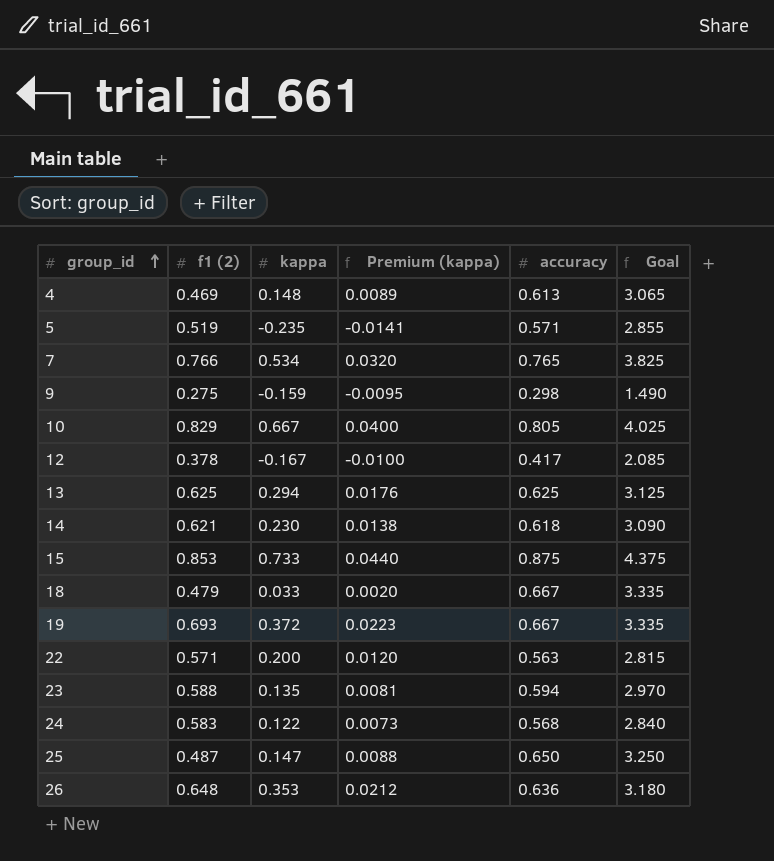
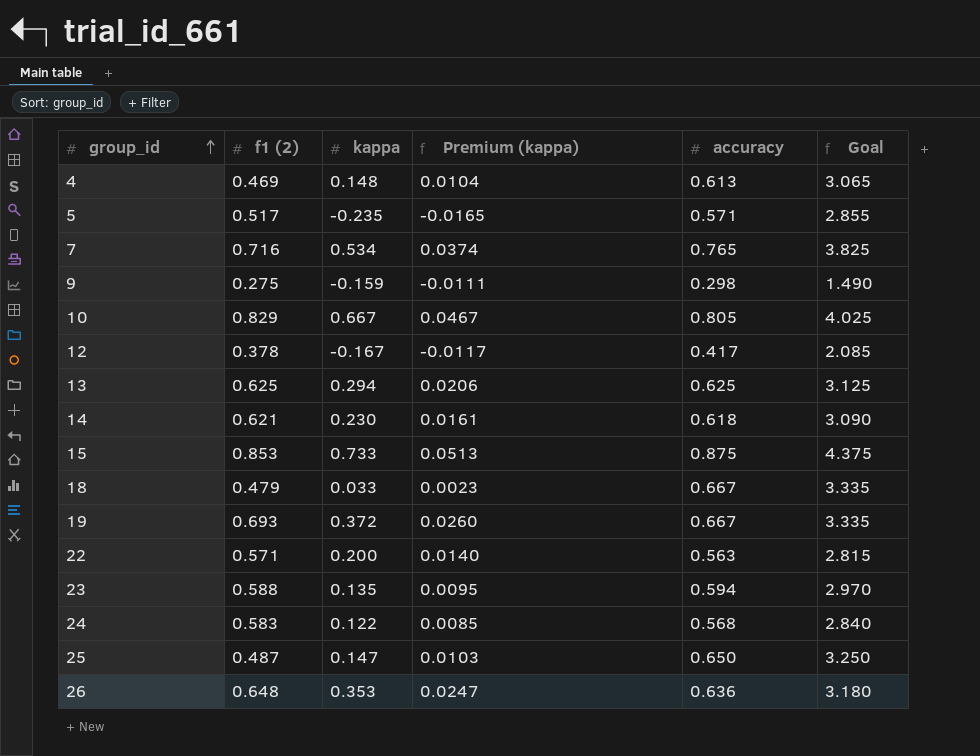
column Premium (kappa) | formula: [kappa] * 0.06 -> [kappa] * 0.07
5 | f1 (2): 0.519 -> 0.517
7 | f1 (2): 0.766 -> 0.716

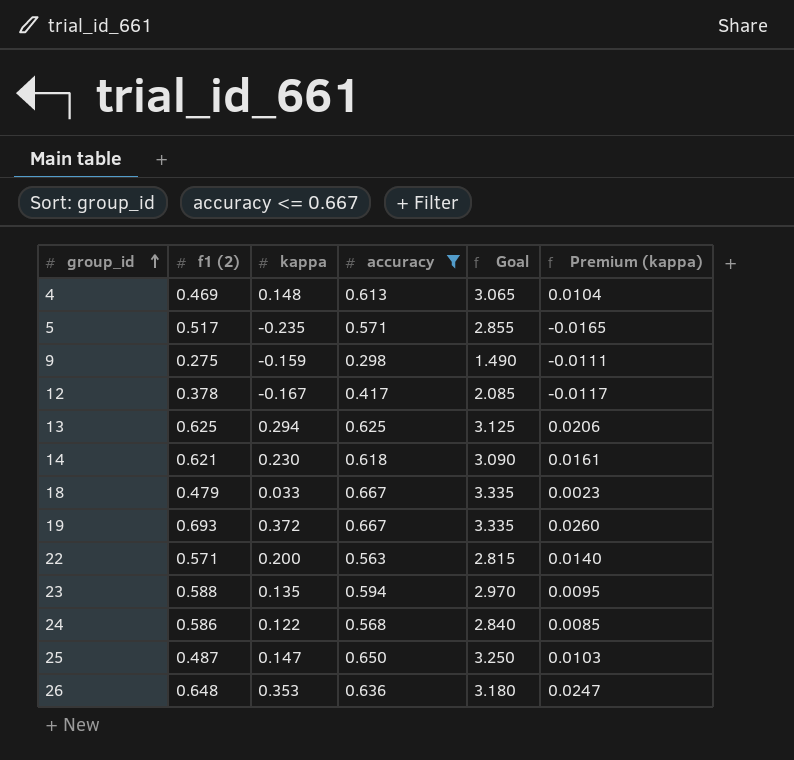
filter: none -> accuracy <= 0.667
column Premium (kappa) | position: 4 -> 6
24 | f1 (2): 0.583 -> 0.586

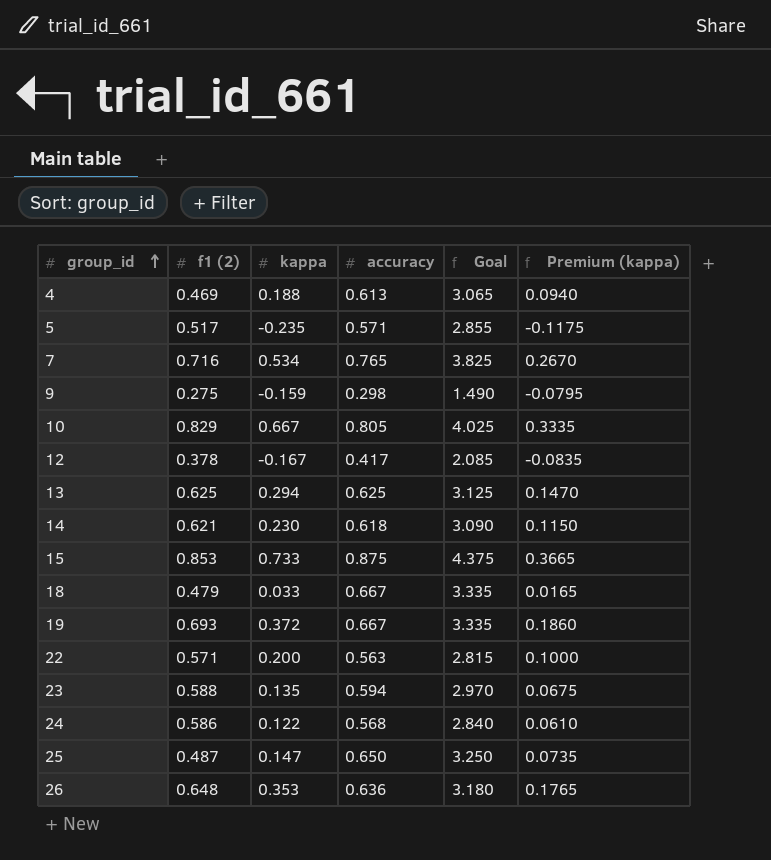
filter: accuracy <= 0.667 -> none
column Premium (kappa) | formula: [kappa] * 0.07 -> [kappa] * 0.5
4 | kappa: 0.148 -> 0.188

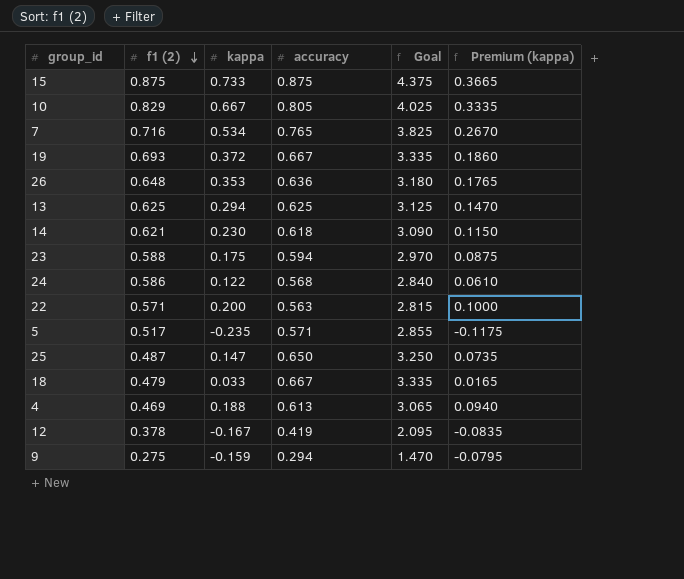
row order: group_id ascending -> f1 (2) descending
15 | f1 (2): 0.853 -> 0.875
23 | kappa: 0.135 -> 0.175
23 | Premium (kappa): 0.0675 -> 0.0875
12 | accuracy: 0.417 -> 0.419
12 | Goal: 2.085 -> 2.095
9 | accuracy: 0.298 -> 0.294
9 | Goal: 1.490 -> 1.470

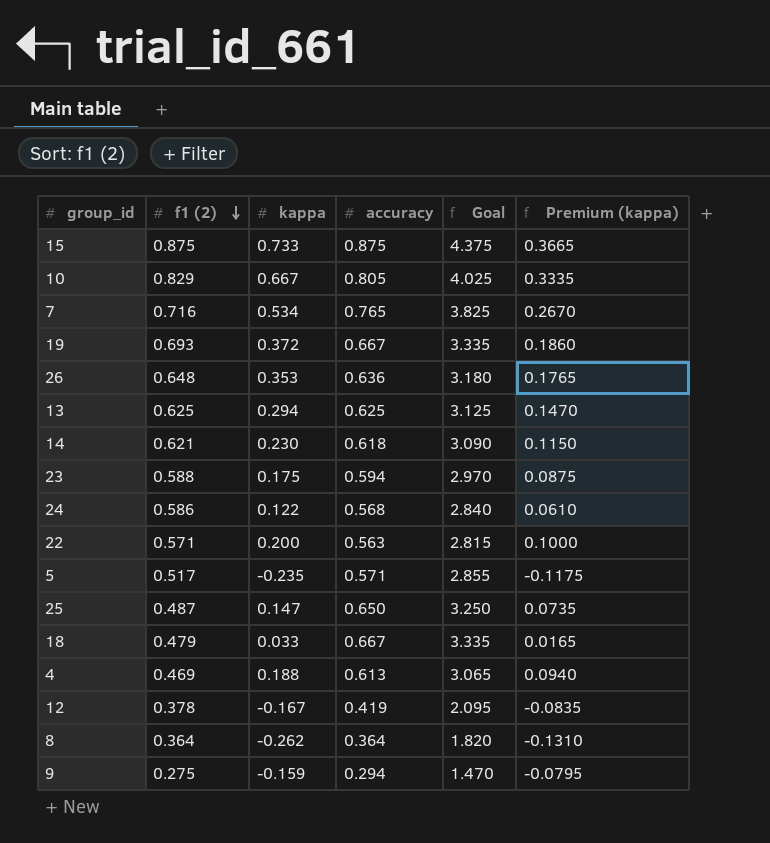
row 8: none -> 0.364 | -0.262 | 0.364 | 1.820 | -0.1310

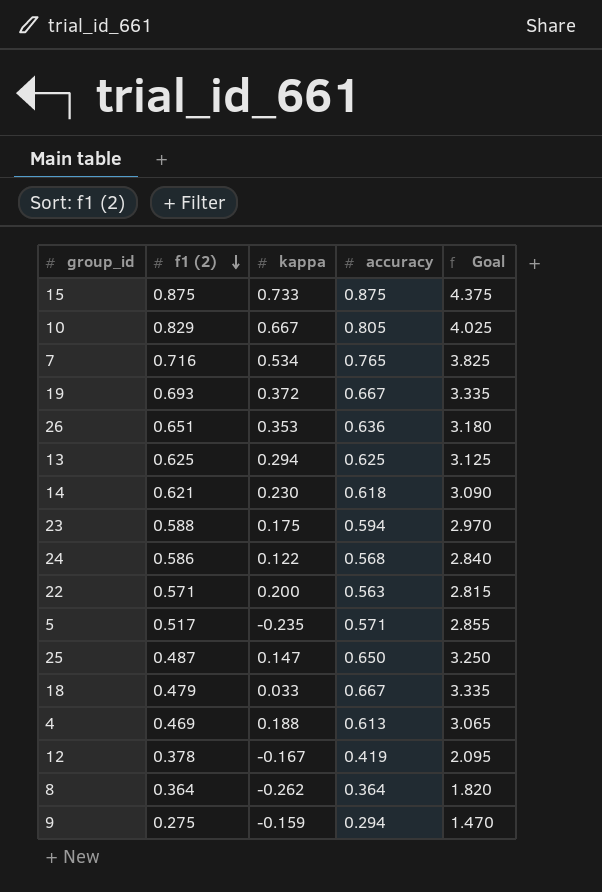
column Premium (kappa) | formula: [kappa] * 0.5 -> none
26 | f1 (2): 0.648 -> 0.651

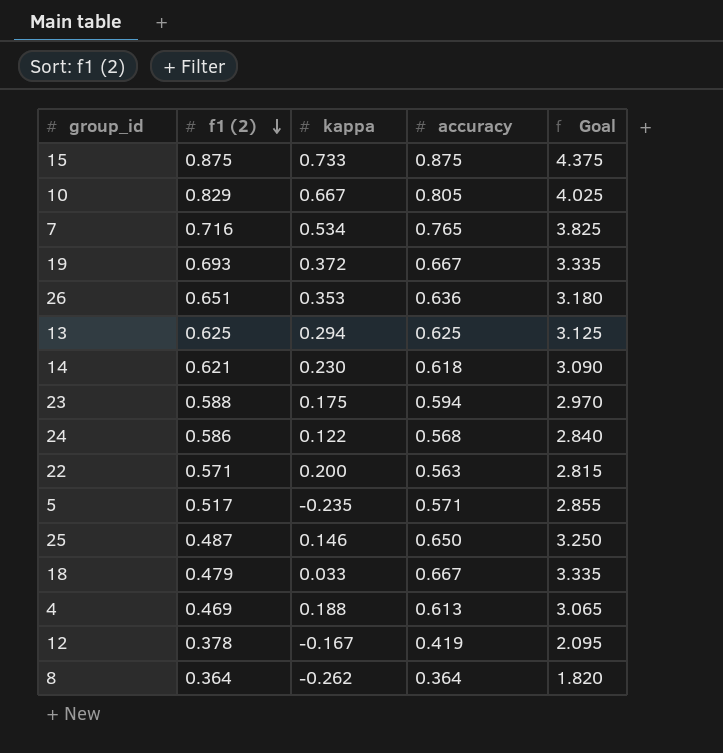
row 9: 0.275 | -0.159 | 0.294 | 1.470 -> none
25 | kappa: 0.147 -> 0.146

